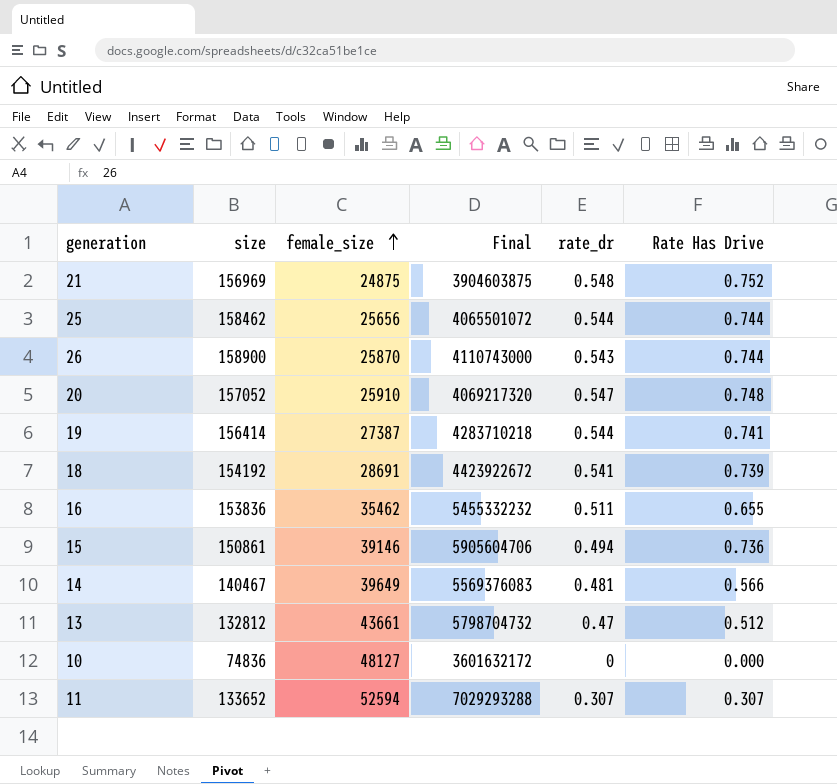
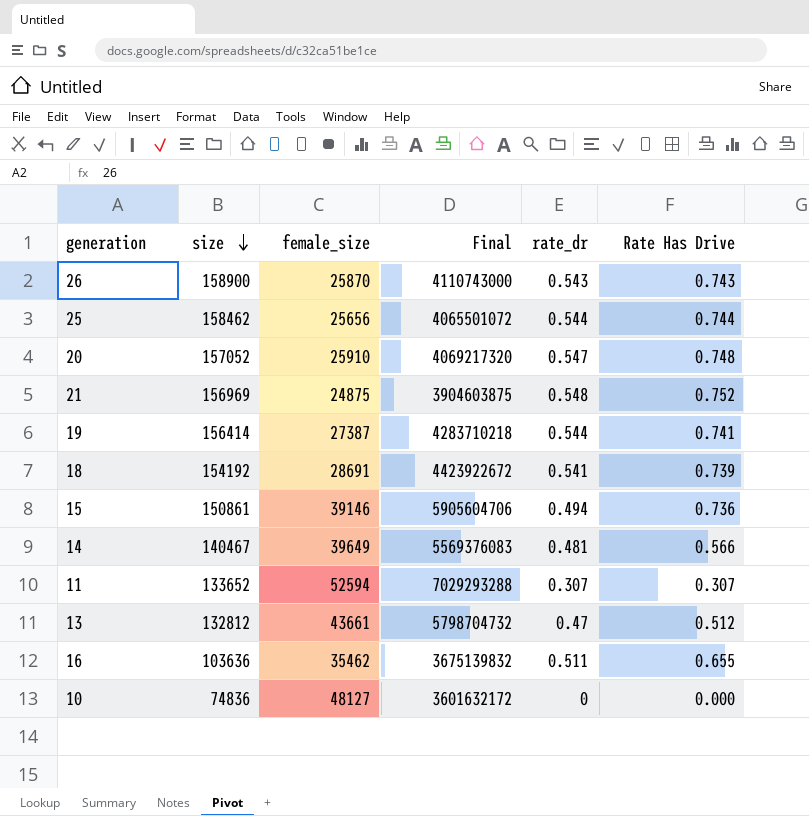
row order: female_size ascending -> size descending
26 | Rate Has Drive: 0.744 -> 0.743
16 | size: 153836 -> 103636
16 | Final: 5455332232 -> 3675139832

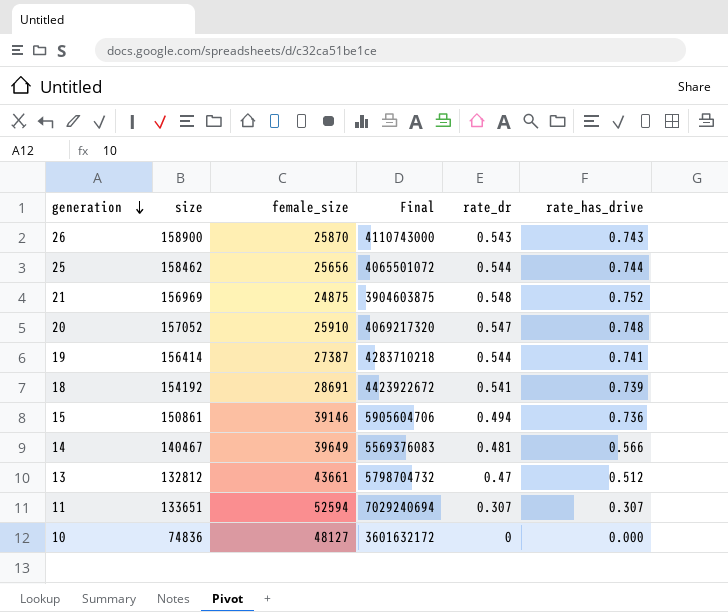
row order: size descending -> generation descending
column name: Rate Has Drive -> rate_has_drive
row 16: 103636 | 35462 | 3675139832 | 0.511 | 0.655 -> none
11 | size: 133652 -> 133651
11 | Final: 7029293288 -> 7029240694

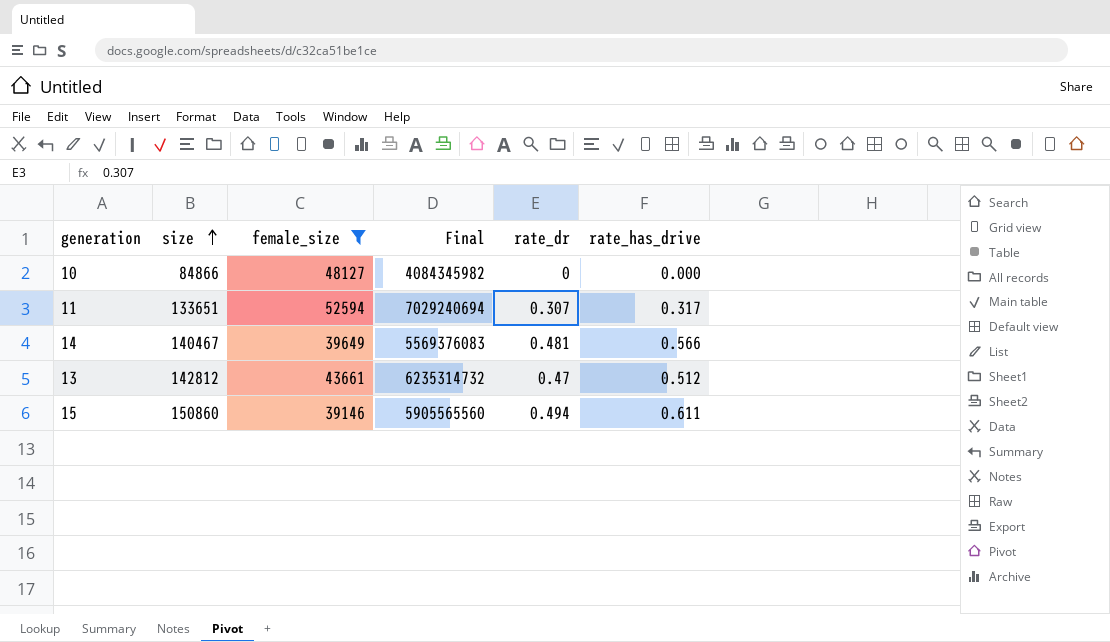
filter: none -> female_size >= 39146
row order: generation descending -> size ascending
10 | size: 74836 -> 84866
10 | Final: 3601632172 -> 4084345982
11 | rate_has_drive: 0.307 -> 0.317
13 | size: 132812 -> 142812
13 | Final: 5798704732 -> 6235314732
15 | size: 150861 -> 150860
15 | Final: 5905604706 -> 5905565560
15 | rate_has_drive: 0.736 -> 0.611

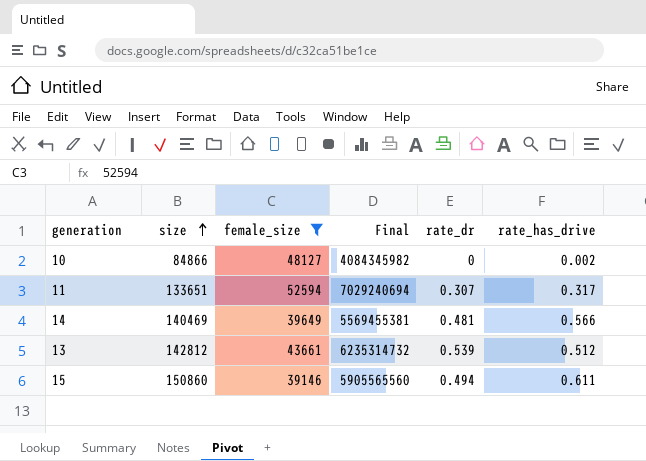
10 | rate_has_drive: 0.000 -> 0.002
14 | size: 140467 -> 140469
14 | Final: 5569376083 -> 5569455381
13 | rate_dr: 0.47 -> 0.539

